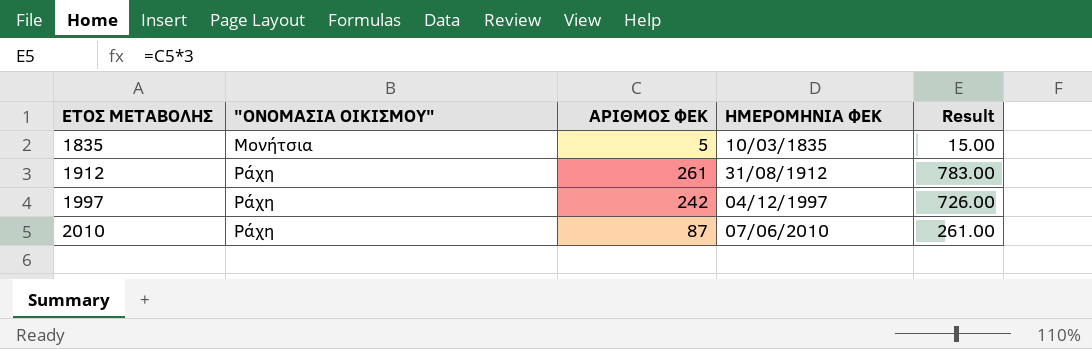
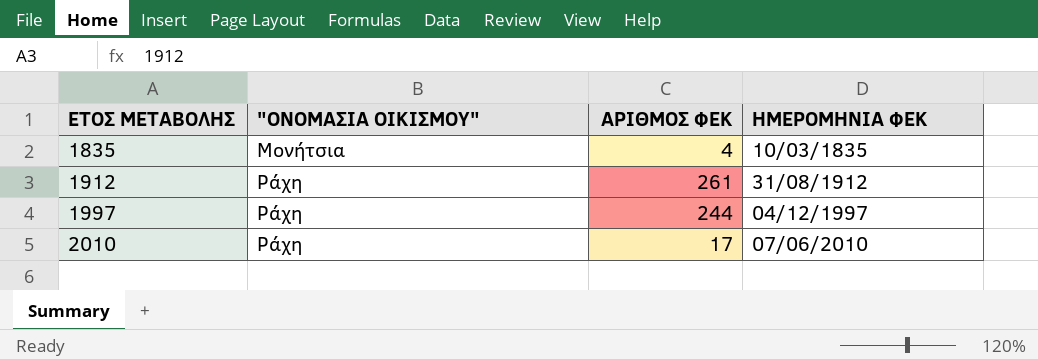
column Result | formula: [ΑΡΙΘΜΟΣ ΦΕΚ] * 3 -> none
1835 | ΑΡΙΘΜΟΣ ΦΕΚ: 5 -> 4
1997 | ΑΡΙΘΜΟΣ ΦΕΚ: 242 -> 244
2010 | ΑΡΙΘΜΟΣ ΦΕΚ: 87 -> 17

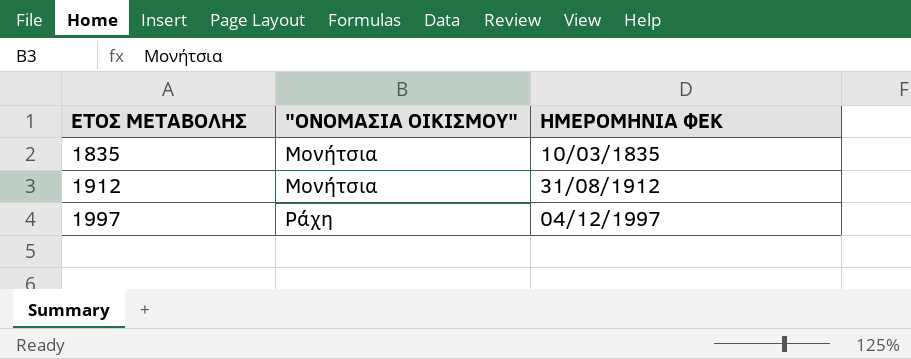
column ΑΡΙΘΜΟΣ ΦΕΚ | position: 3 -> none
row 2010: Ράχη | 17 | 07/06/2010 -> none
1912 | "ΟΝΟΜΑΣΙΑ ΟΙΚΙΣΜΟΥ": Ράχη -> Μονήτσια

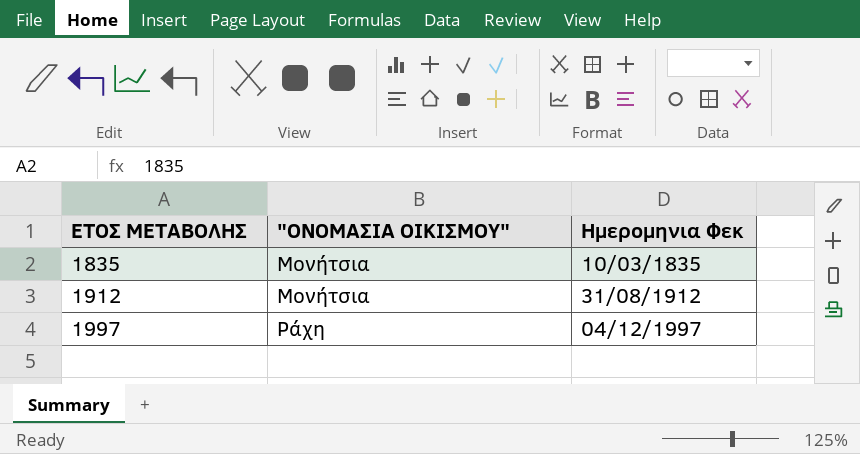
column name: ΗΜΕΡΟΜΗΝΙΑ ΦΕΚ -> Ημερομηνια Φεκ

